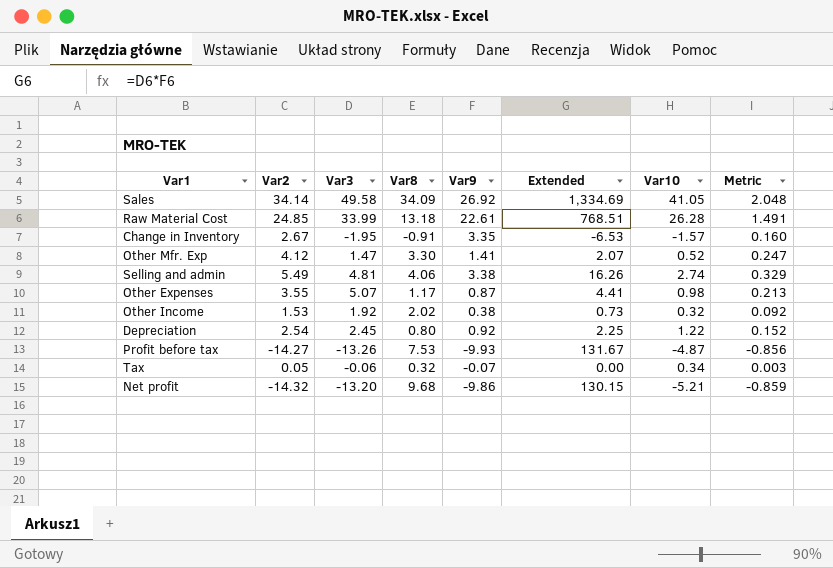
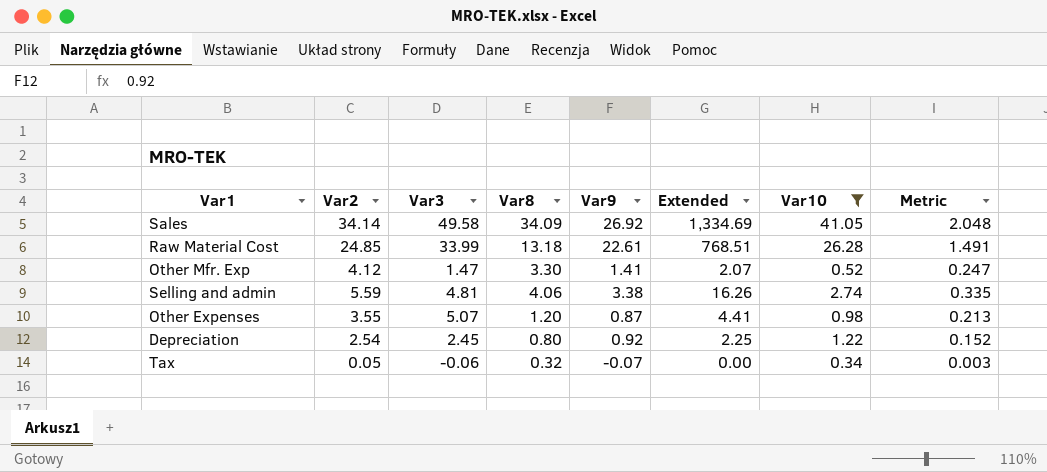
filter: none -> Var10 >= 0.34
Selling and admin | Var2: 5.49 -> 5.59
Selling and admin | Metric: 0.329 -> 0.335
Other Expenses | Var8: 1.17 -> 1.20

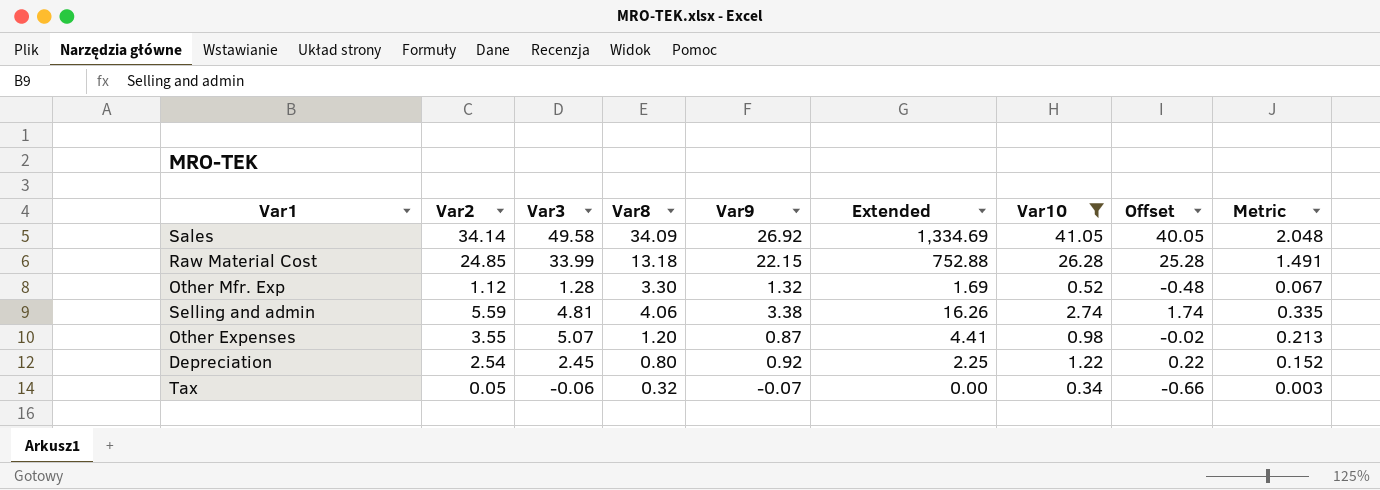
column Offset | formula: none -> [Var10] - 1
Raw Material Cost | Var9: 22.61 -> 22.15
Raw Material Cost | Extended: 768.51 -> 752.88
Other Mfr. Exp | Var2: 4.12 -> 1.12
Other Mfr. Exp | Var3: 1.47 -> 1.28
Other Mfr. Exp | Var9: 1.41 -> 1.32
Other Mfr. Exp | Extended: 2.07 -> 1.69
Other Mfr. Exp | Metric: 0.247 -> 0.067

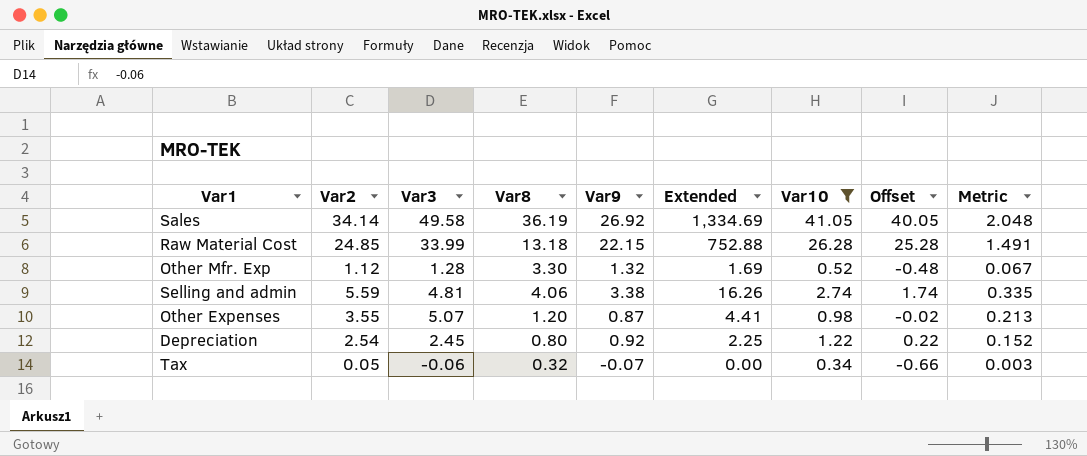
Sales | Var8: 34.09 -> 36.19

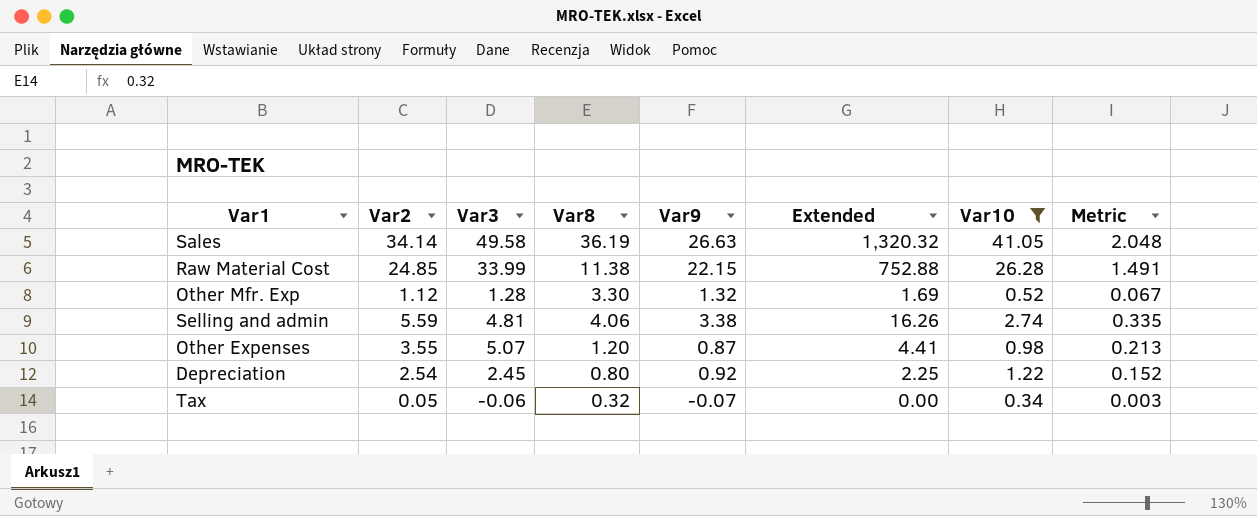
column Offset | formula: [Var10] - 1 -> none
Sales | Var9: 26.92 -> 26.63
Sales | Extended: 1,334.69 -> 1,320.32
Raw Material Cost | Var8: 13.18 -> 11.38

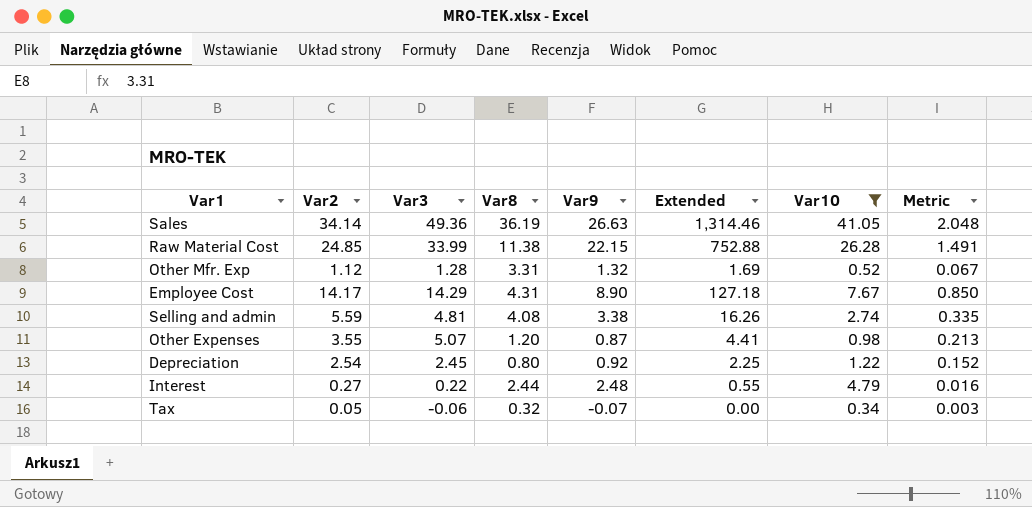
Sales | Var3: 49.58 -> 49.36
Sales | Extended: 1,320.32 -> 1,314.46
Other Mfr. Exp | Var8: 3.30 -> 3.31
row Employee Cost: none -> 14.17 | 14.29 | 4.31 | 8.90 | 127.18 | 7.67 | 0.850
Selling and admin | Var8: 4.06 -> 4.08
row Interest: none -> 0.27 | 0.22 | 2.44 | 2.48 | 0.55 | 4.79 | 0.016

